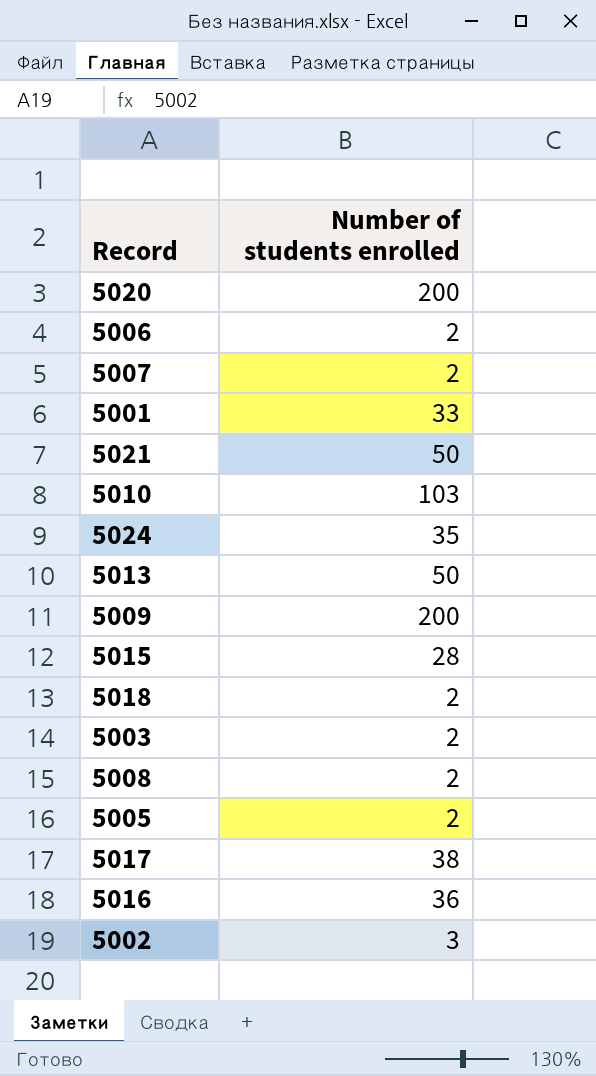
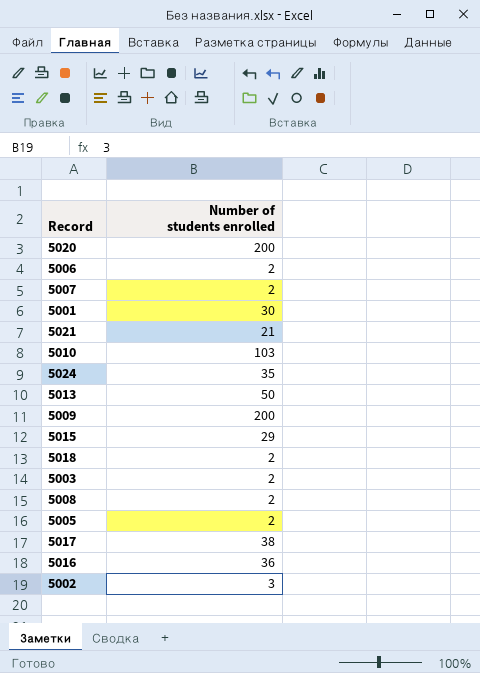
5001 | Number of students enrolled: 33 -> 30
5021 | Number of students enrolled: 50 -> 21
5015 | Number of students enrolled: 28 -> 29

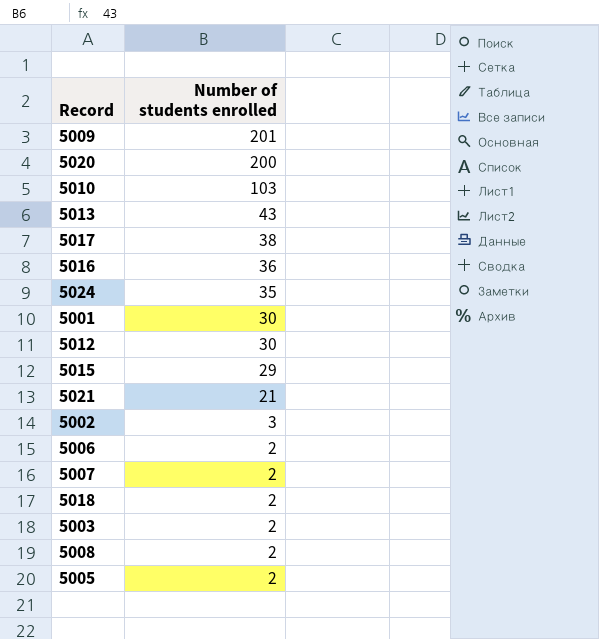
row order: none -> Number of students enrolled descending
5009 | Number of students enrolled: 200 -> 201
5013 | Number of students enrolled: 50 -> 43
row 5012: none -> 30

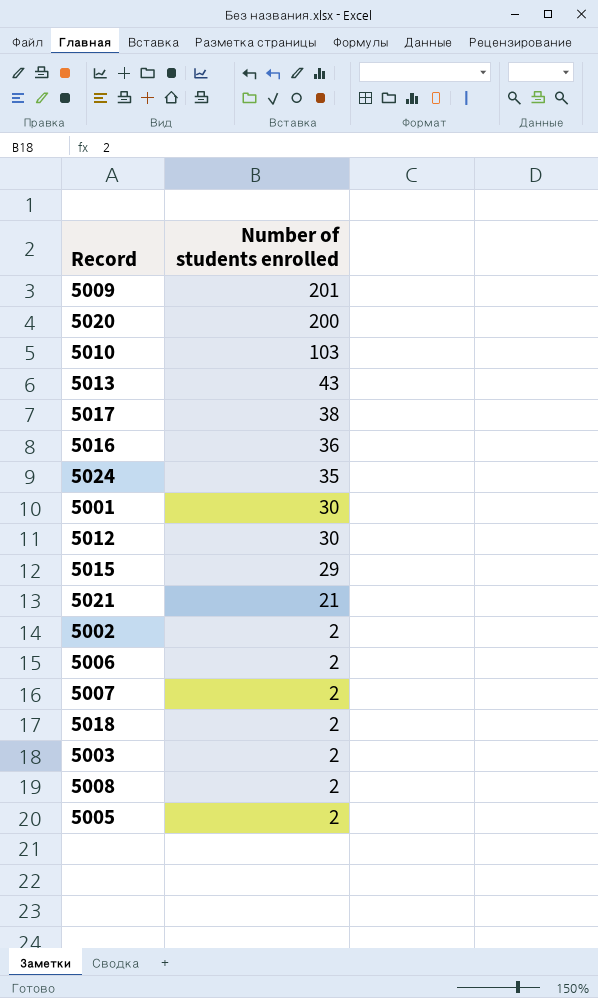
5002 | Number of students enrolled: 3 -> 2

